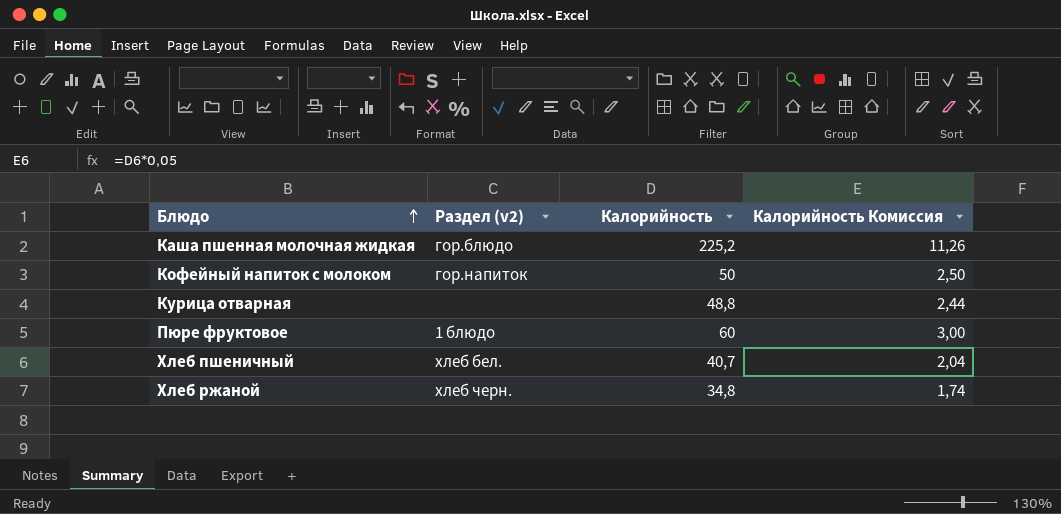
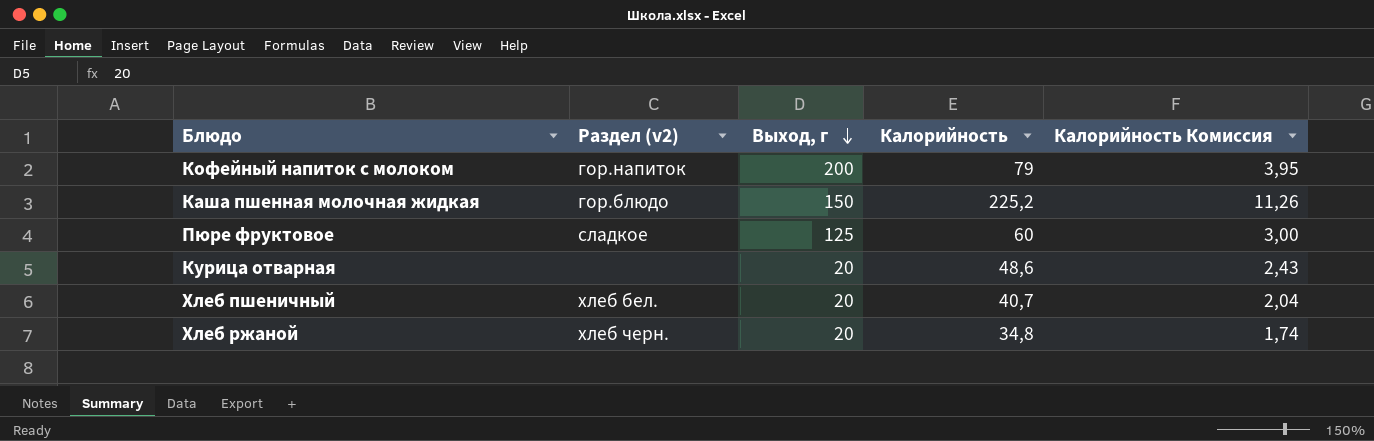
row order: Блюдо ascending -> Выход, г descending
column Выход, г | position: none -> 3
Кофейный напиток с молоком | Калорийность: 50 -> 79
Кофейный напиток с молоком | Калорийность Комиссия: 2,50 -> 3,95
Пюре фруктовое | Раздел (v2): 1 блюдо -> сладкое
Курица отварная | Калорийность: 48,8 -> 48,6
Курица отварная | Калорийность Комиссия: 2,44 -> 2,43

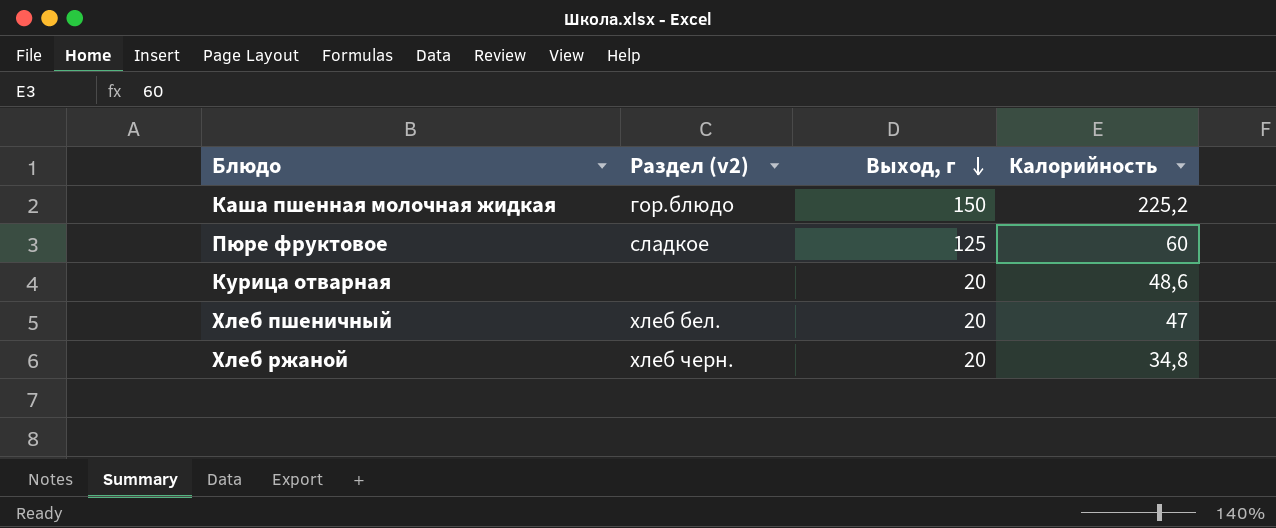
column Калорийность Комиссия | formula: [Калорийность] * 0,05 -> none
row Кофейный напиток с молоком: гор.напиток | 200 | 79 | 3,95 -> none
Хлеб пшеничный | Калорийность: 40,7 -> 47

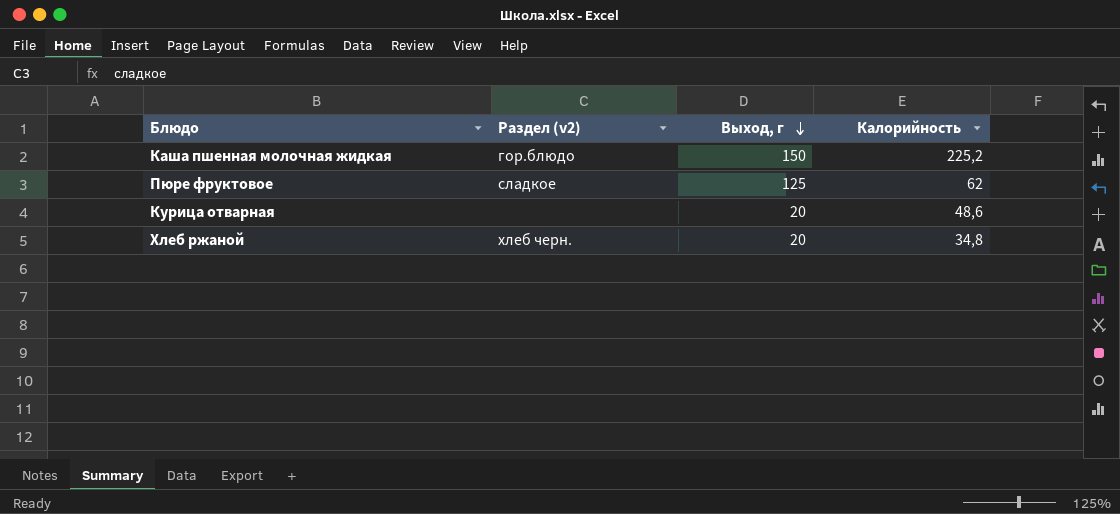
row Хлеб пшеничный: хлеб бел. | 20 | 47 -> none
Пюре фруктовое | Калорийность: 60 -> 62

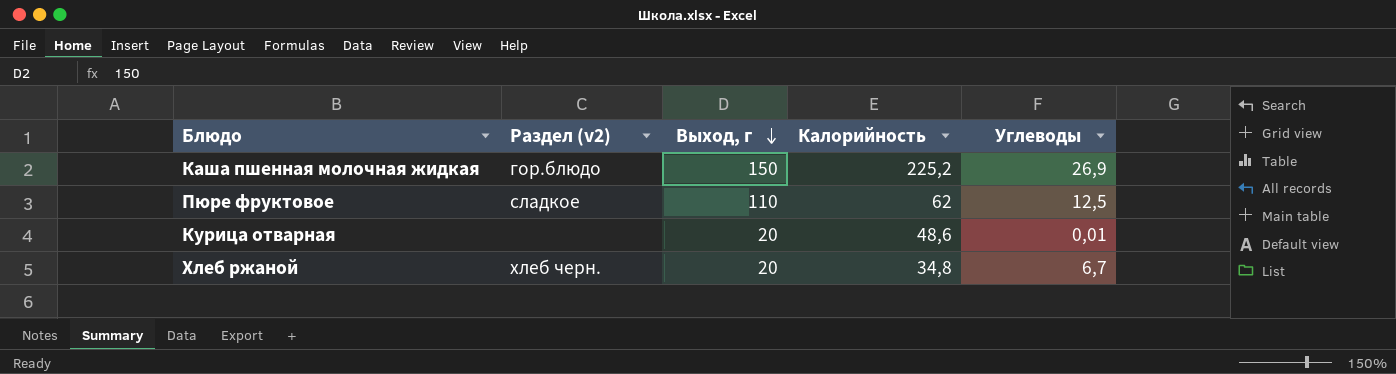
column Углеводы | position: none -> 5
Пюре фруктовое | Выход, г: 125 -> 110

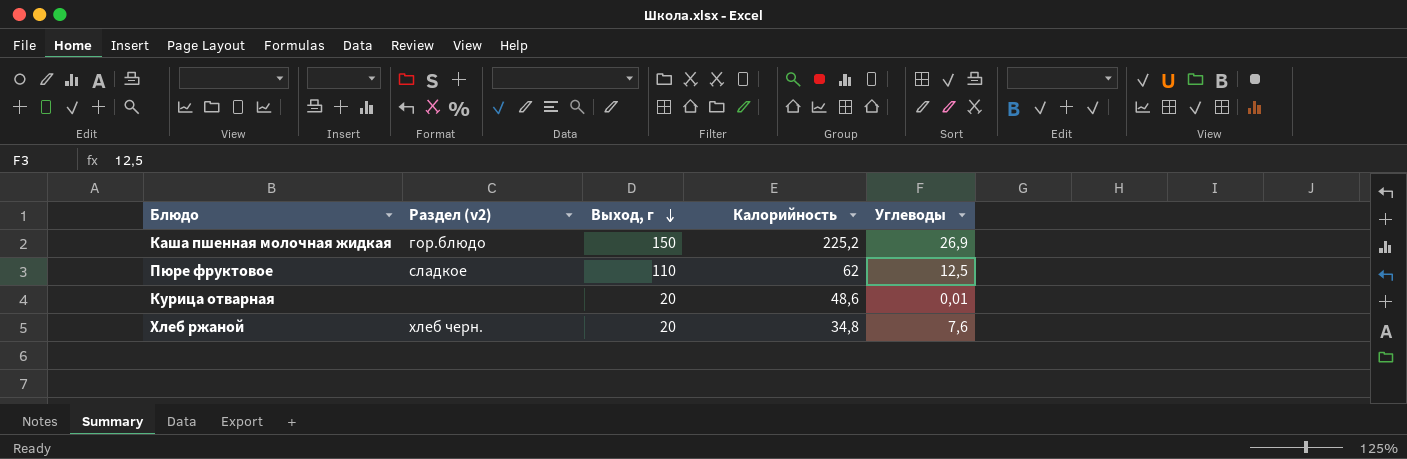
Хлеб ржаной | Углеводы: 6,7 -> 7,6

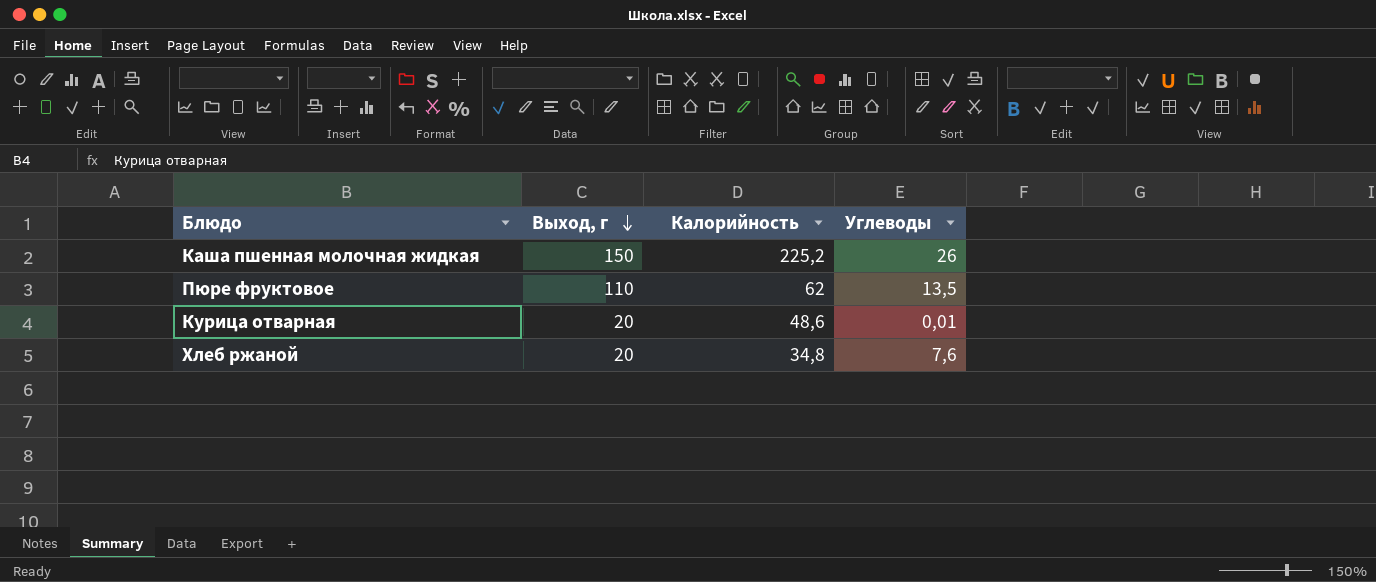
column Раздел (v2) | position: 2 -> none
Каша пшенная молочная жидкая | Углеводы: 26,9 -> 26
Пюре фруктовое | Углеводы: 12,5 -> 13,5

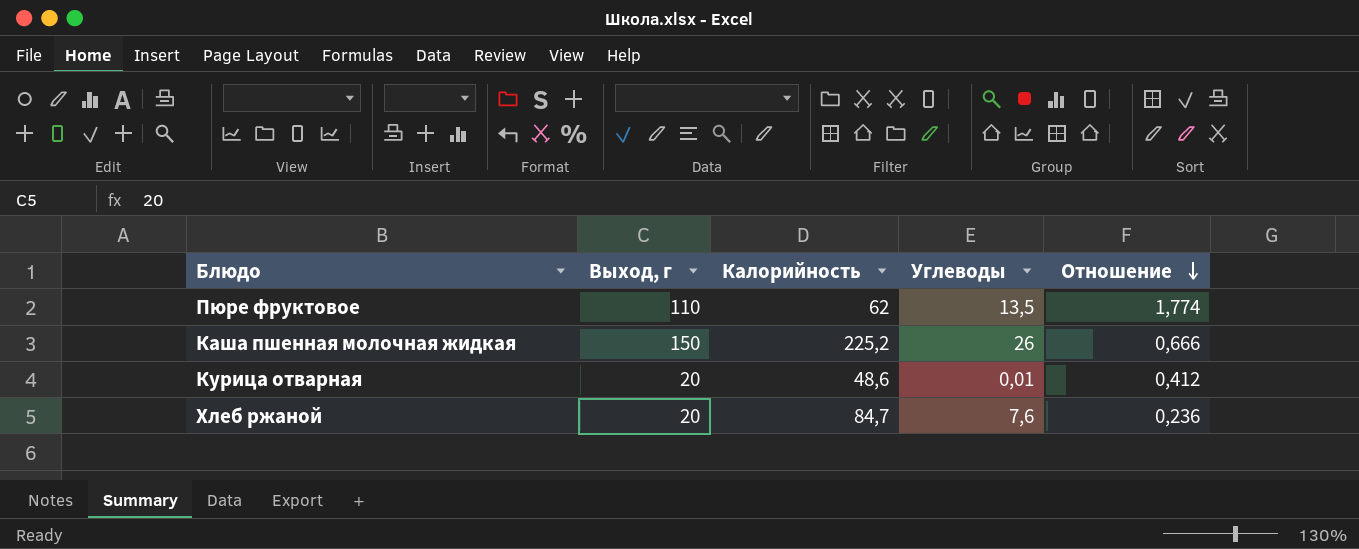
row order: Выход, г descending -> Отношение descending
column Отношение | formula: none -> [Выход, г] / [Калорийность]
Хлеб ржаной | Калорийность: 34,8 -> 84,7

